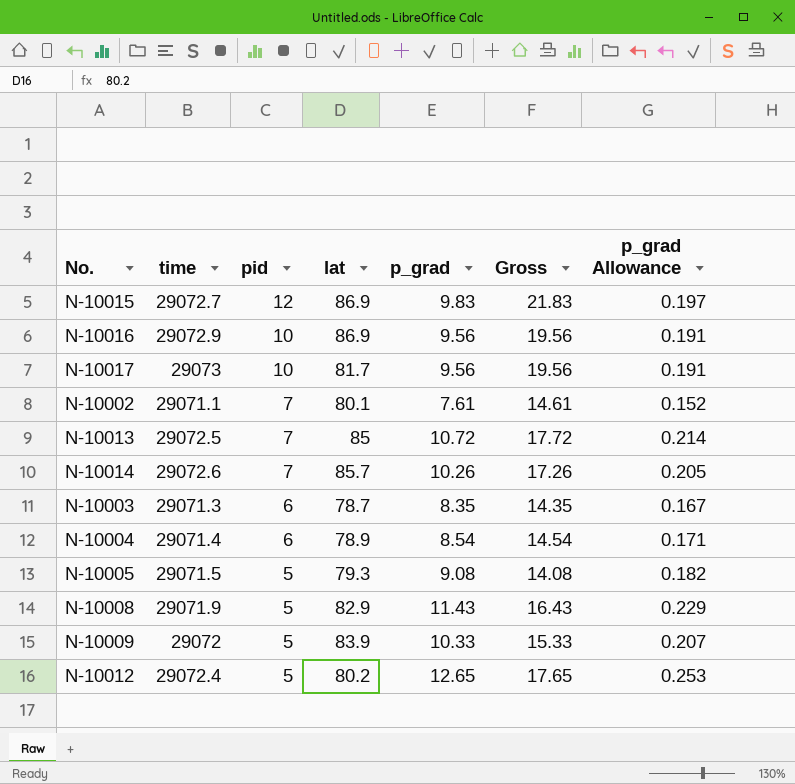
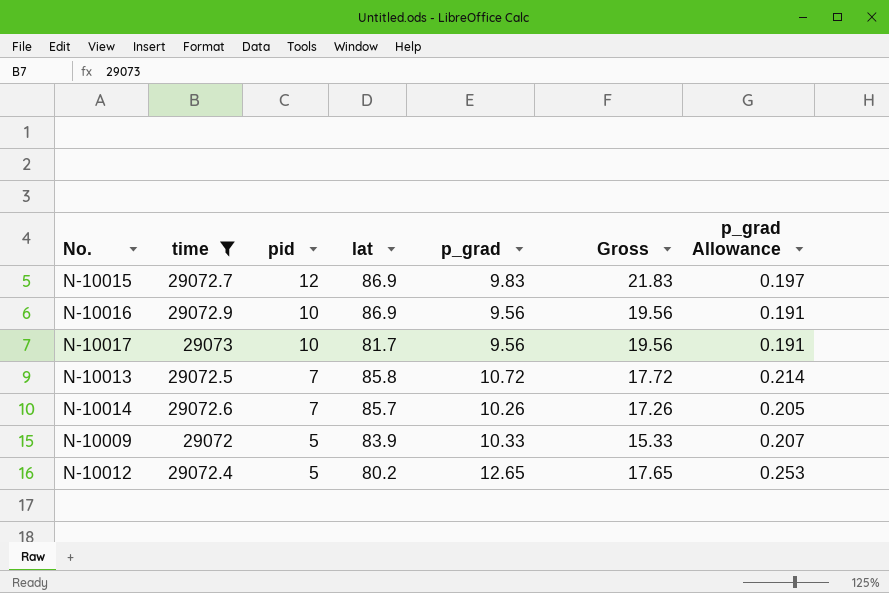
filter: none -> time >= 29072
N-10013 | lat: 85 -> 85.8

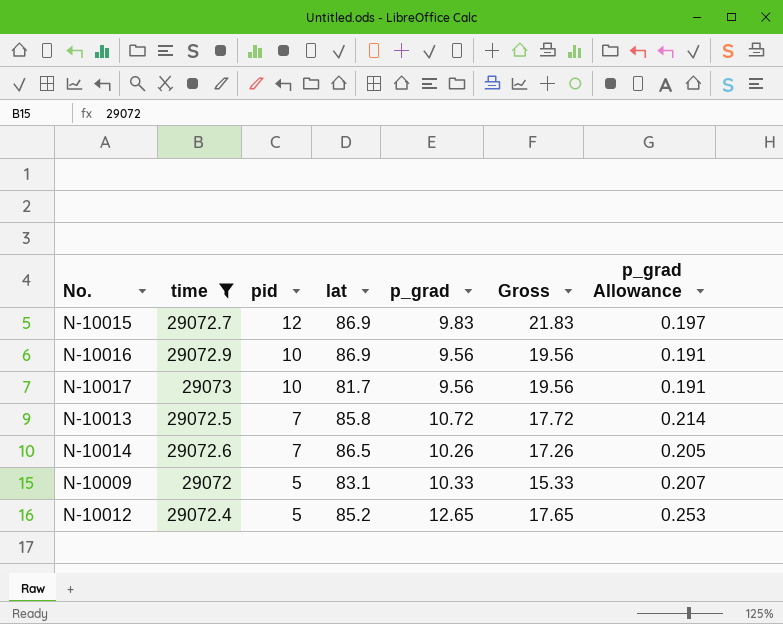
N-10014 | lat: 85.7 -> 86.5
N-10009 | lat: 83.9 -> 83.1
N-10012 | lat: 80.2 -> 85.2

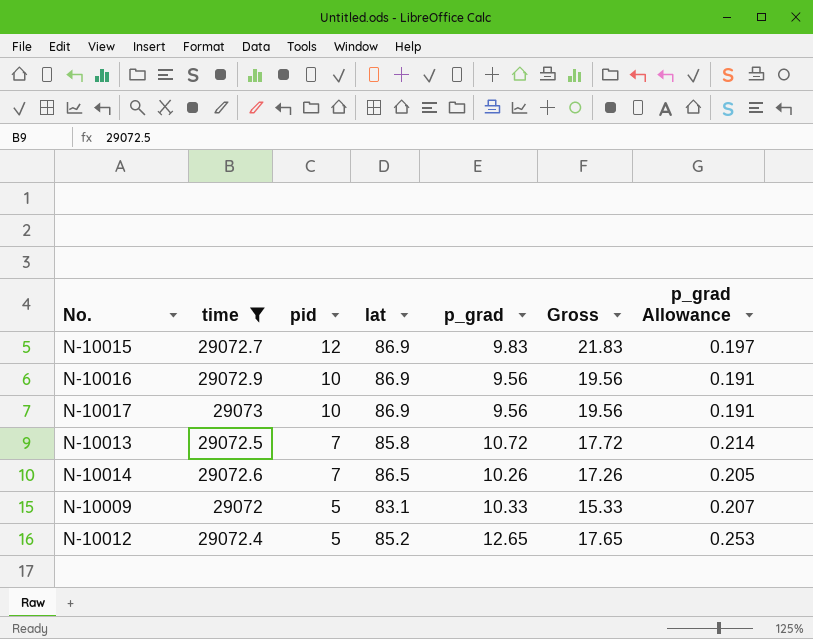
N-10017 | lat: 81.7 -> 86.9

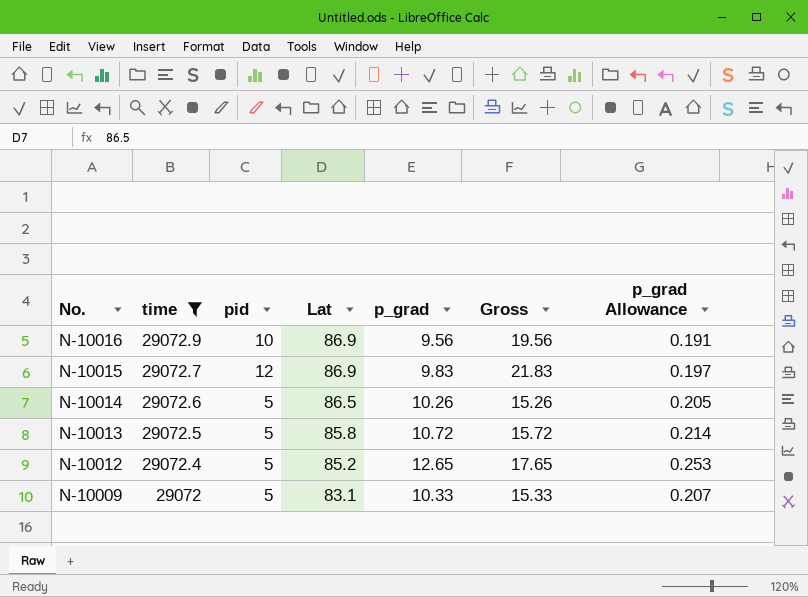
row order: pid descending -> No. descending
column name: lat -> Lat
row N-10017: 29073 | 10 | 86.9 | 9.56 | 19.56 | 0.191 -> none
N-10014 | pid: 7 -> 5
N-10014 | Gross: 17.26 -> 15.26
N-10013 | pid: 7 -> 5
N-10013 | Gross: 17.72 -> 15.72

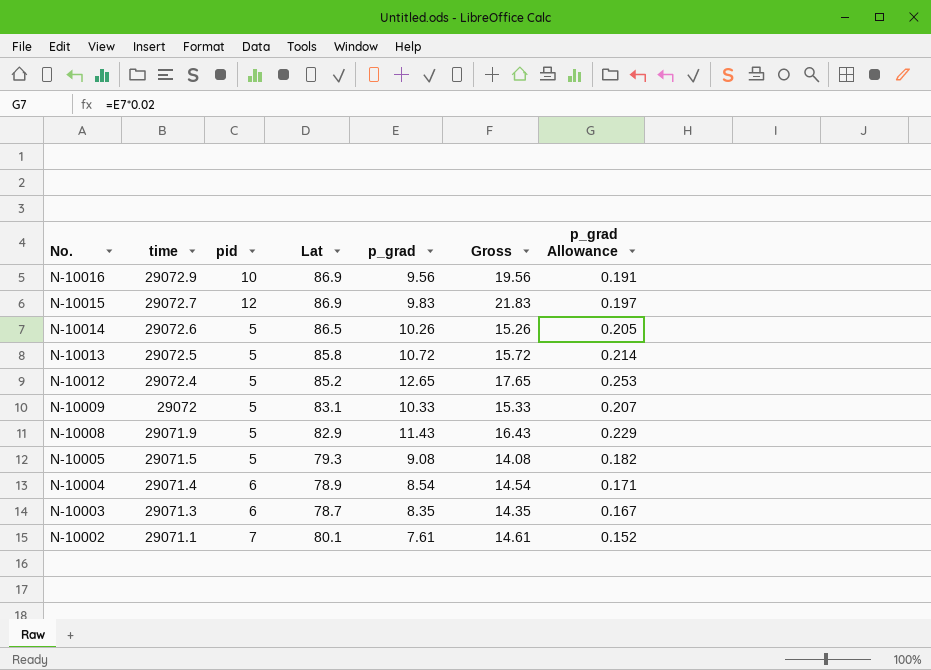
filter: time >= 29072 -> none

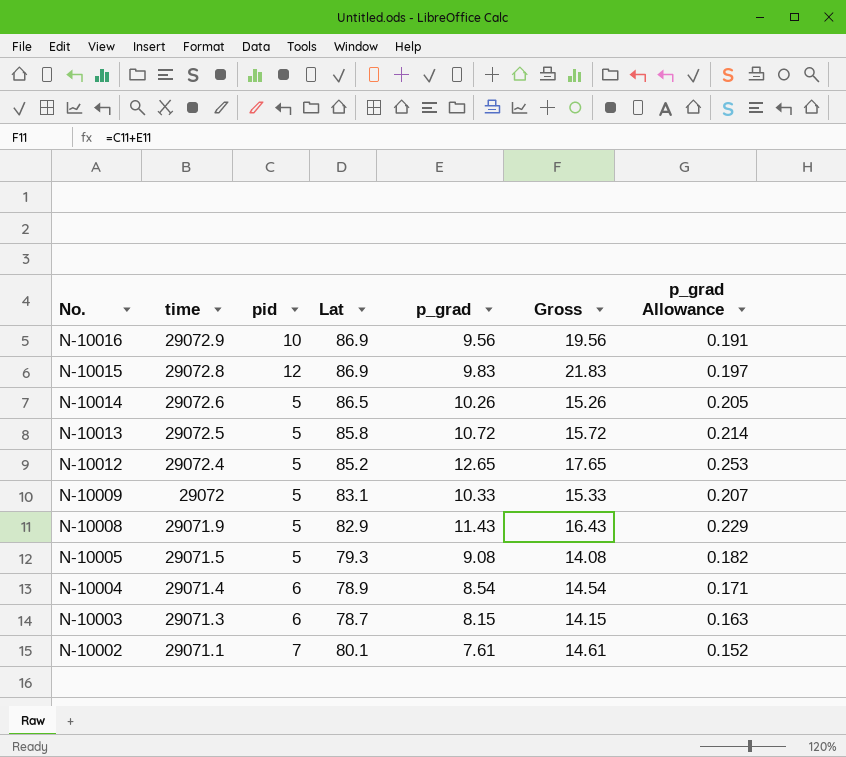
N-10015 | time: 29072.7 -> 29072.8
N-10003 | p_grad: 8.35 -> 8.15
N-10003 | Gross: 14.35 -> 14.15
N-10003 | p_grad Allowance: 0.167 -> 0.163

